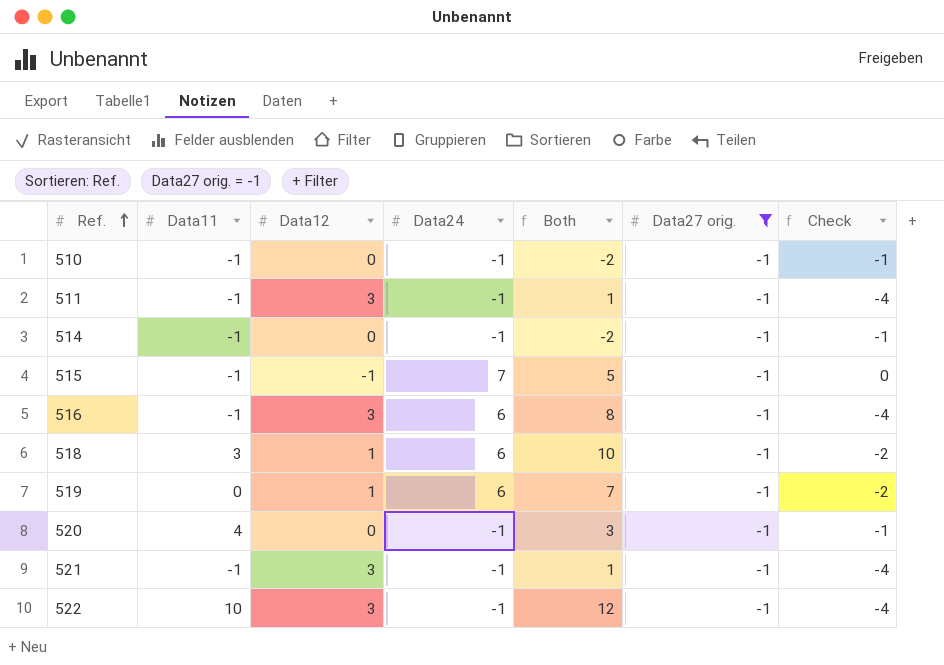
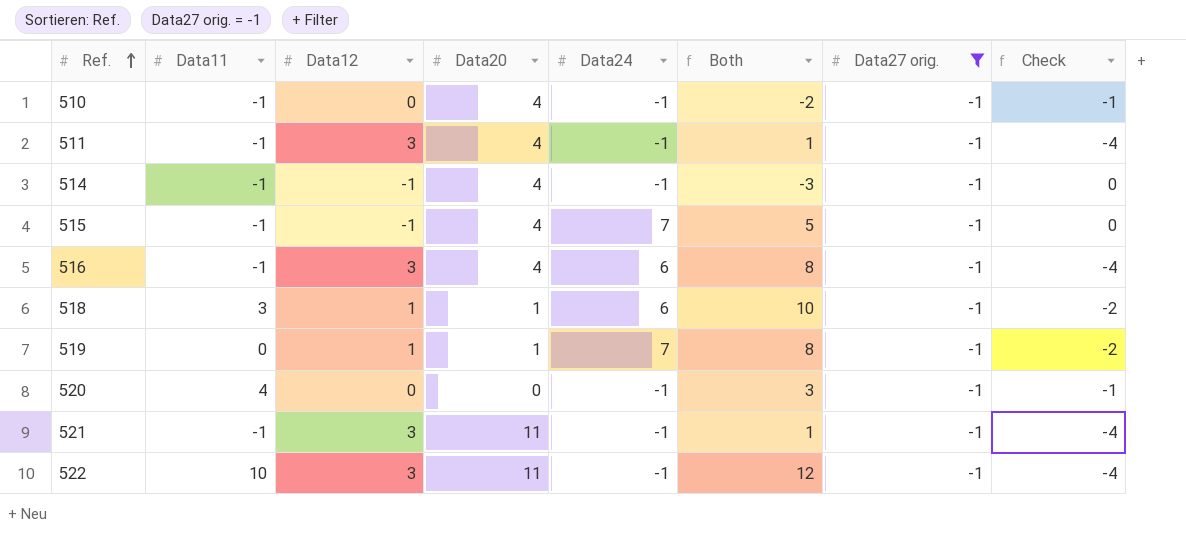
column Data20 | position: none -> 4
514 | Data12: 0 -> -1
514 | Both: -2 -> -3
514 | Check: -1 -> 0
519 | Data24: 6 -> 7
519 | Both: 7 -> 8

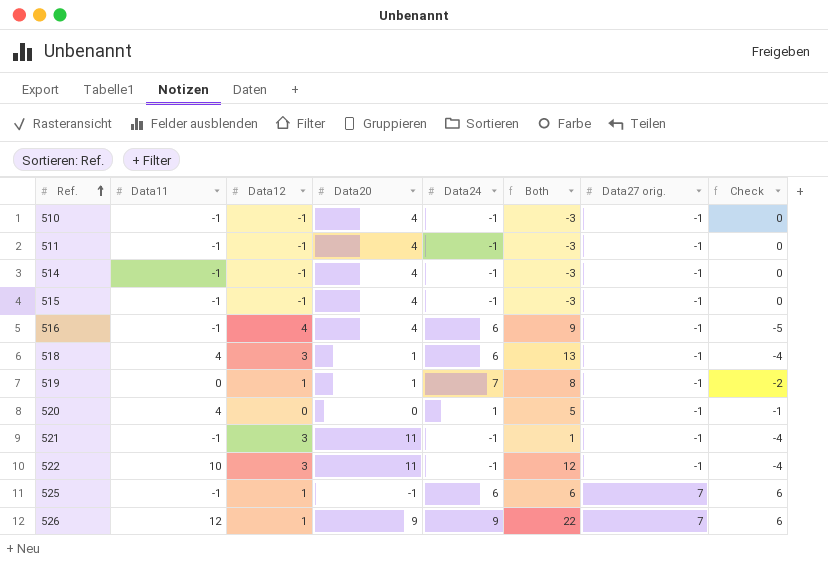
filter: Data27 orig. = -1 -> none
510 | Data12: 0 -> -1
510 | Both: -2 -> -3
510 | Check: -1 -> 0
511 | Data12: 3 -> -1
511 | Both: 1 -> -3
511 | Check: -4 -> 0
515 | Data24: 7 -> -1
515 | Both: 5 -> -3
516 | Data12: 3 -> 4
516 | Both: 8 -> 9
516 | Check: -4 -> -5
518 | Data11: 3 -> 4
518 | Data12: 1 -> 3
518 | Both: 10 -> 13
518 | Check: -2 -> -4
520 | Data24: -1 -> 1
520 | Both: 3 -> 5

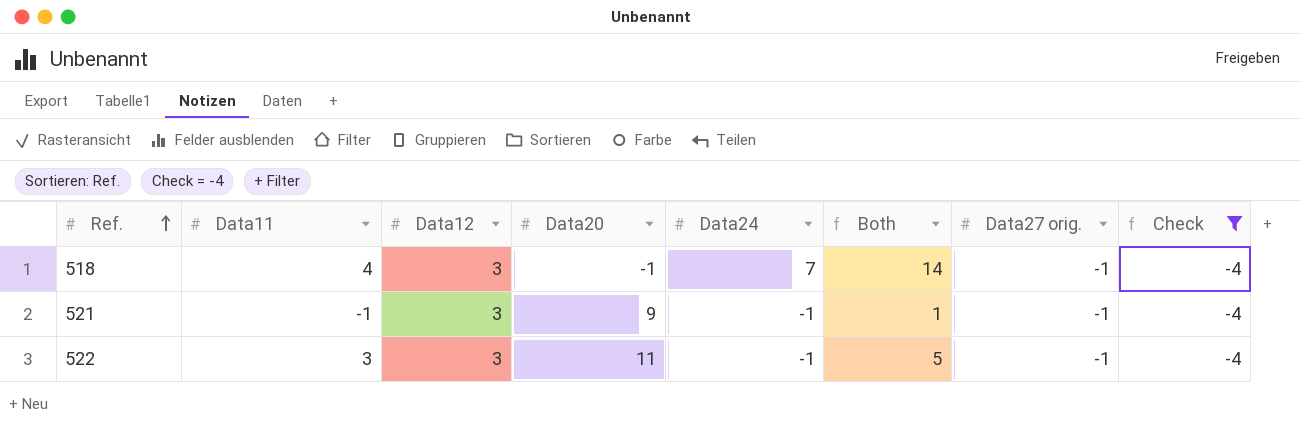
filter: none -> Check = -4
518 | Data20: 1 -> -1
518 | Data24: 6 -> 7
518 | Both: 13 -> 14
521 | Data20: 11 -> 9
522 | Data11: 10 -> 3
522 | Both: 12 -> 5

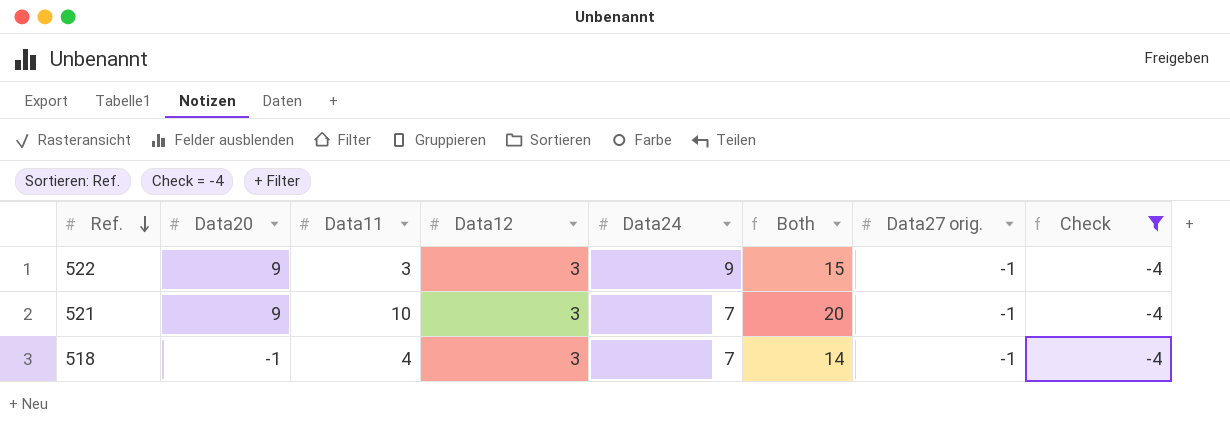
row order: Ref. ascending -> Ref. descending
column Data20 | position: 4 -> 2
522 | Data20: 11 -> 9
522 | Data24: -1 -> 9
522 | Both: 5 -> 15
521 | Data11: -1 -> 10
521 | Data24: -1 -> 7
521 | Both: 1 -> 20

